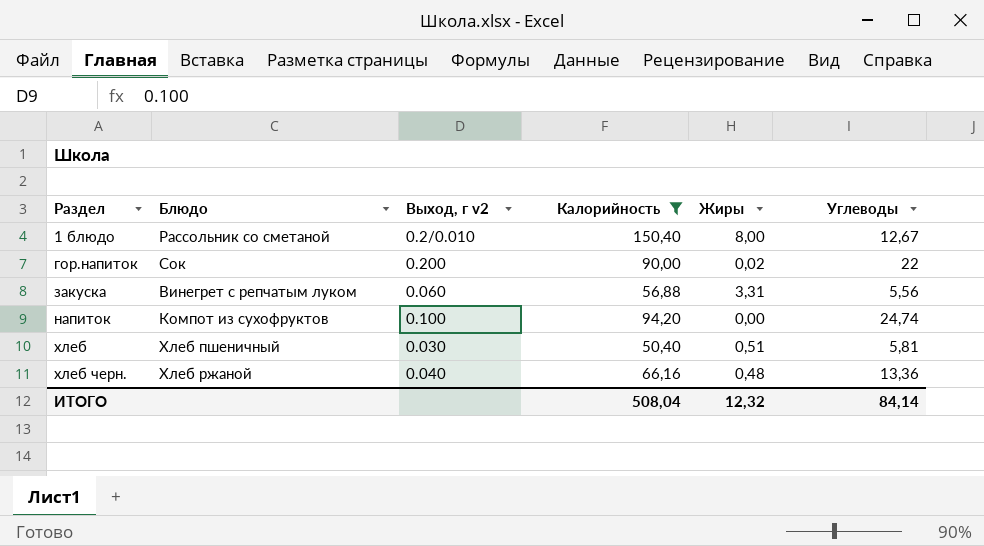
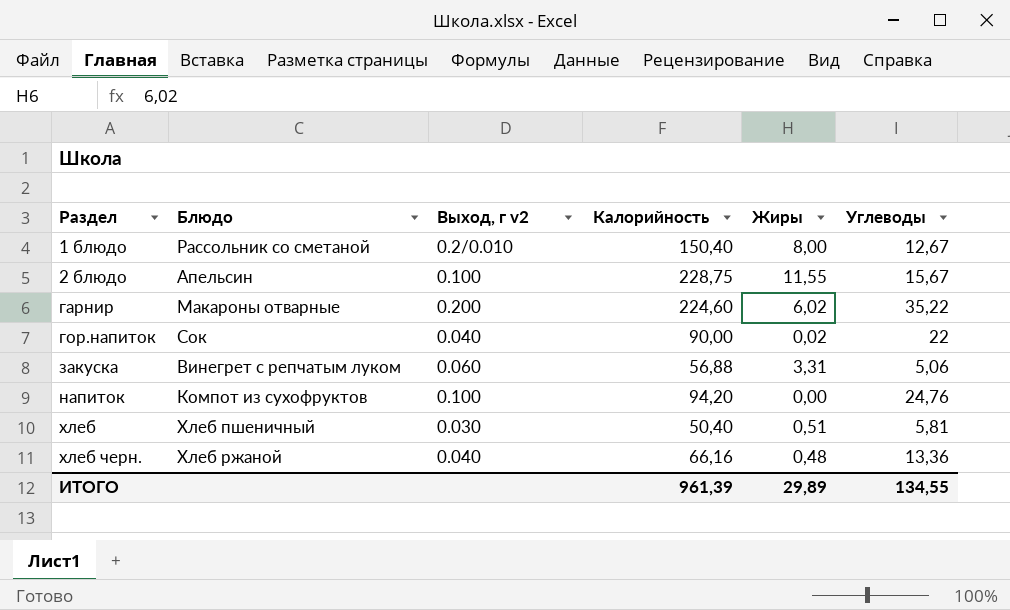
filter: Калорийность <= 150,40 -> none
гор.напиток | Выход, г v2: 0.200 -> 0.040
закуска | Углеводы: 5,56 -> 5,06
напиток | Углеводы: 24,74 -> 24,76
ИТОГО | Калорийность: 508,04 -> 961,39
ИТОГО | Жиры: 12,32 -> 29,89
ИТОГО | Углеводы: 84,14 -> 134,55

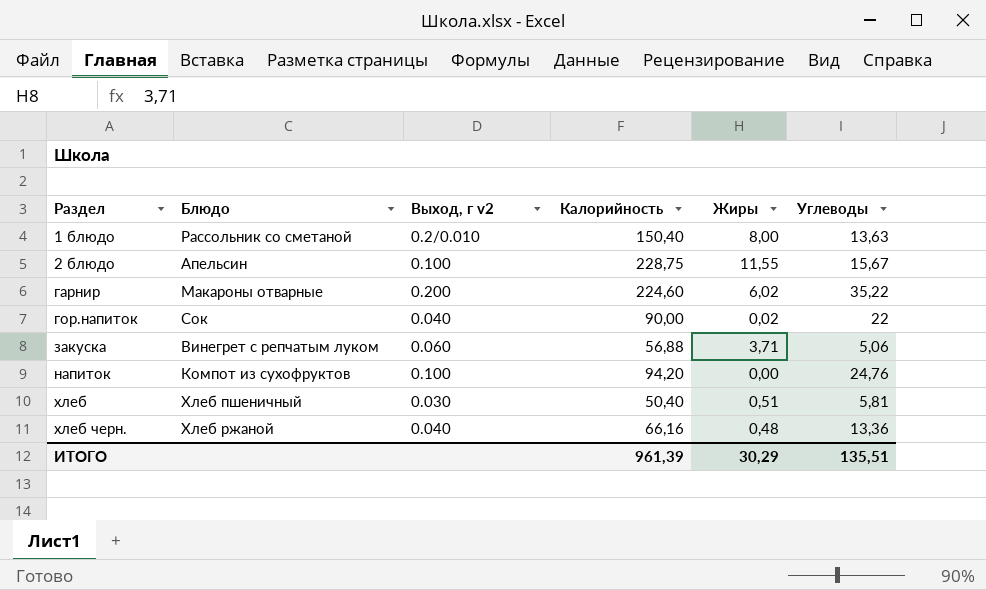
1 блюдо | Углеводы: 12,67 -> 13,63
закуска | Жиры: 3,31 -> 3,71
ИТОГО | Жиры: 29,89 -> 30,29
ИТОГО | Углеводы: 134,55 -> 135,51

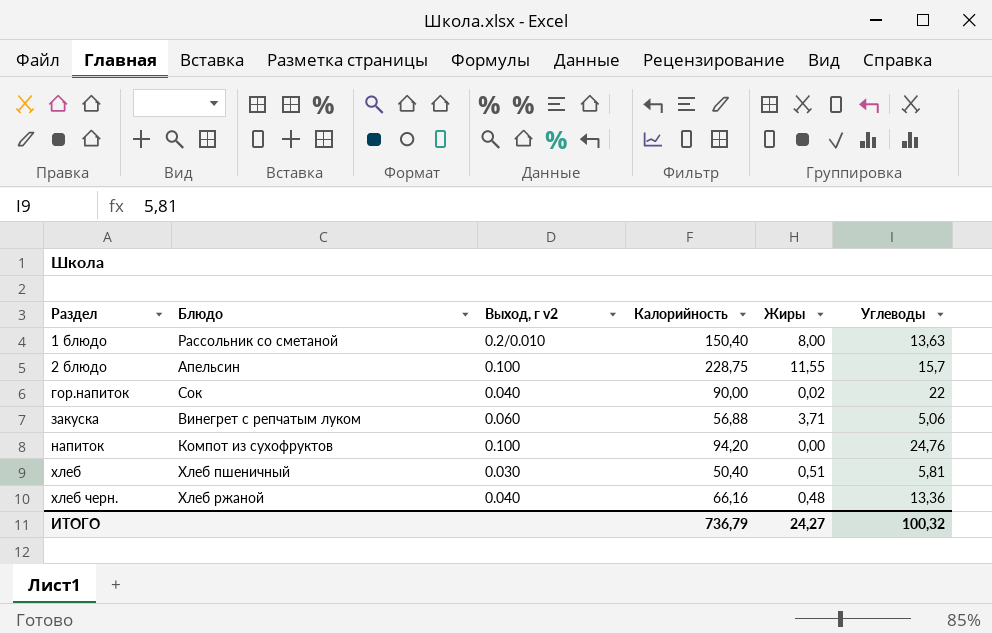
row гарнир: Макароны отварные | 0.200 | 224,60 | 6,02 | 35,22 -> none
2 блюдо | Углеводы: 15,67 -> 15,7
ИТОГО | Калорийность: 961,39 -> 736,79
ИТОГО | Жиры: 30,29 -> 24,27
ИТОГО | Углеводы: 135,51 -> 100,32

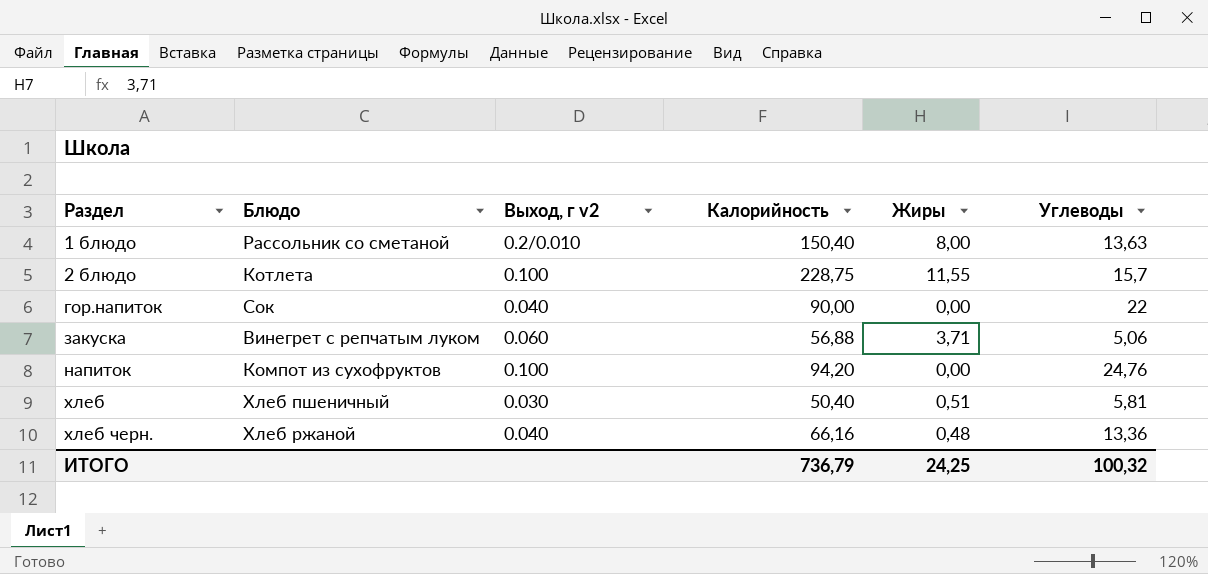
2 блюдо | Блюдо: Апельсин -> Котлета
гор.напиток | Жиры: 0,02 -> 0,00
ИТОГО | Жиры: 24,27 -> 24,25

